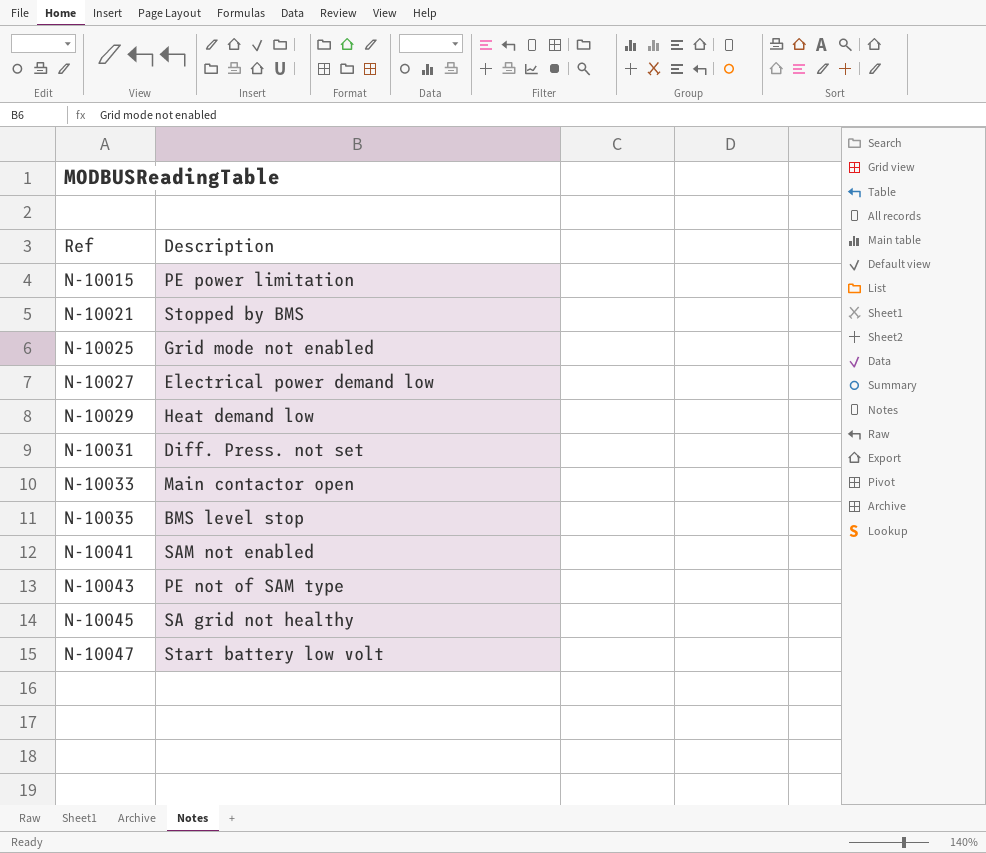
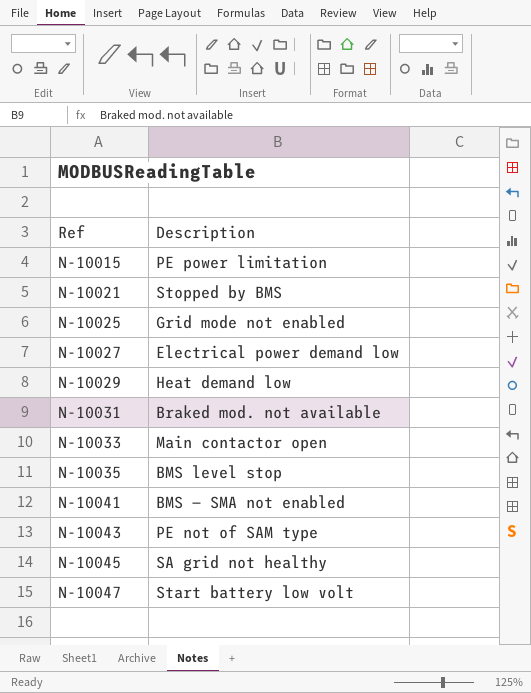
N-10031 | Description: Diff. Press. not set -> Braked mod. not available
N-10041 | Description: SAM not enabled -> BMS — SMA not enabled

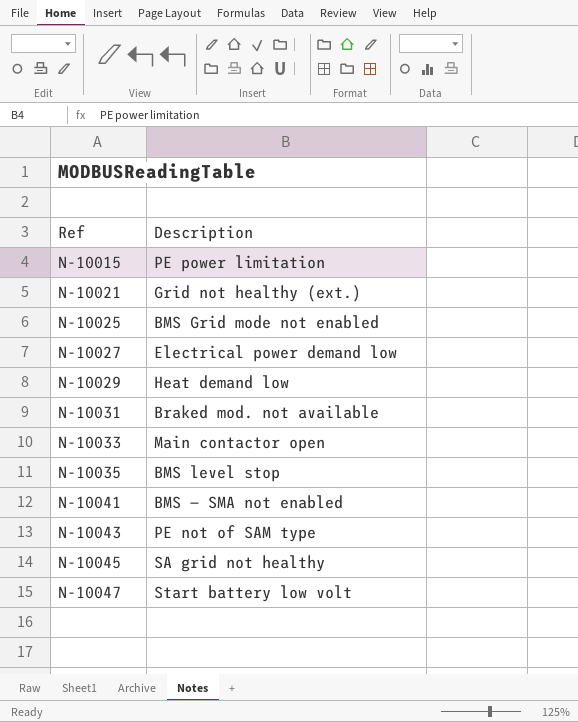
N-10021 | Description: Stopped by BMS -> Grid not healthy (ext.)
N-10025 | Description: Grid mode not enabled -> BMS Grid mode not enabled

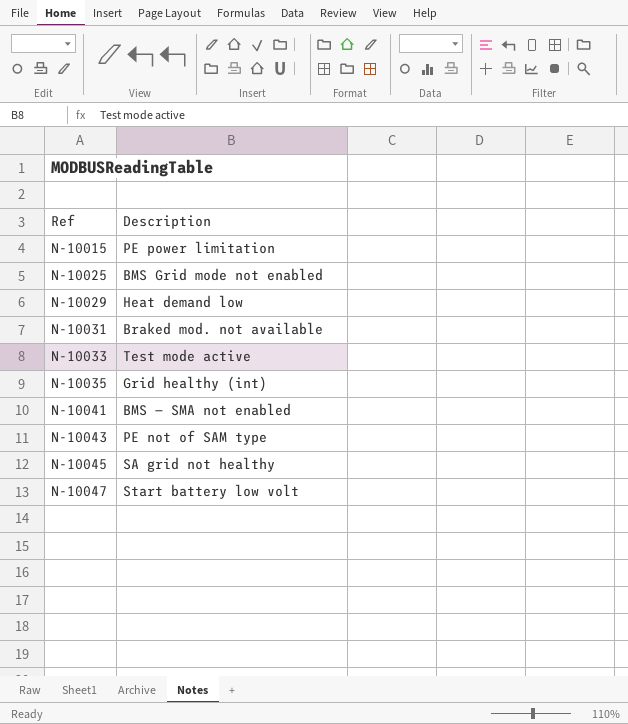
row N-10021: Grid not healthy (ext.) -> none
row N-10027: Electrical power demand low -> none
N-10033 | Description: Main contactor open -> Test mode active
N-10035 | Description: BMS level stop -> Grid healthy (int)

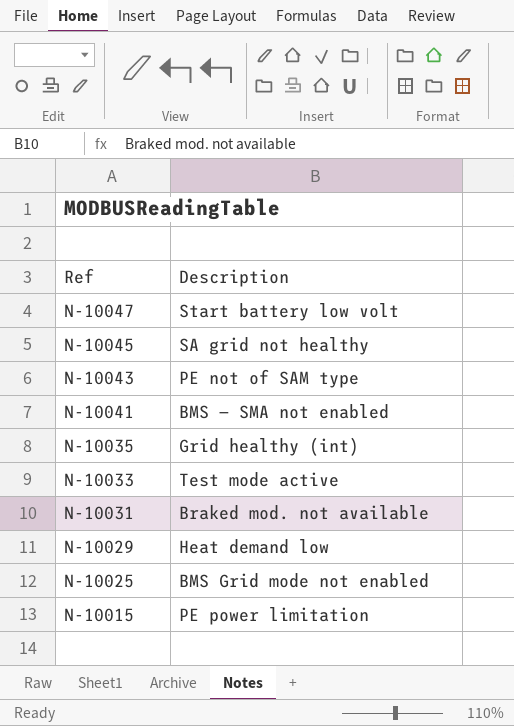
row order: Ref ascending -> Ref descending

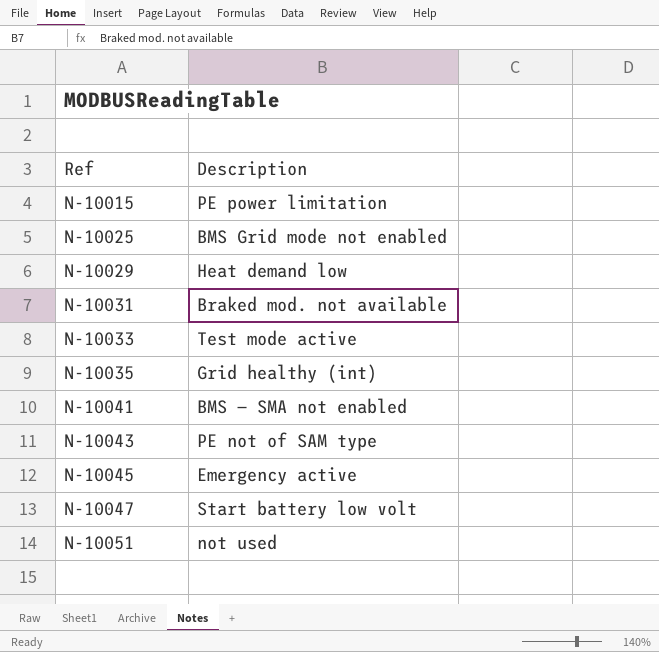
row order: Ref descending -> Ref ascending
N-10045 | Description: SA grid not healthy -> Emergency active
row N-10051: none -> not used

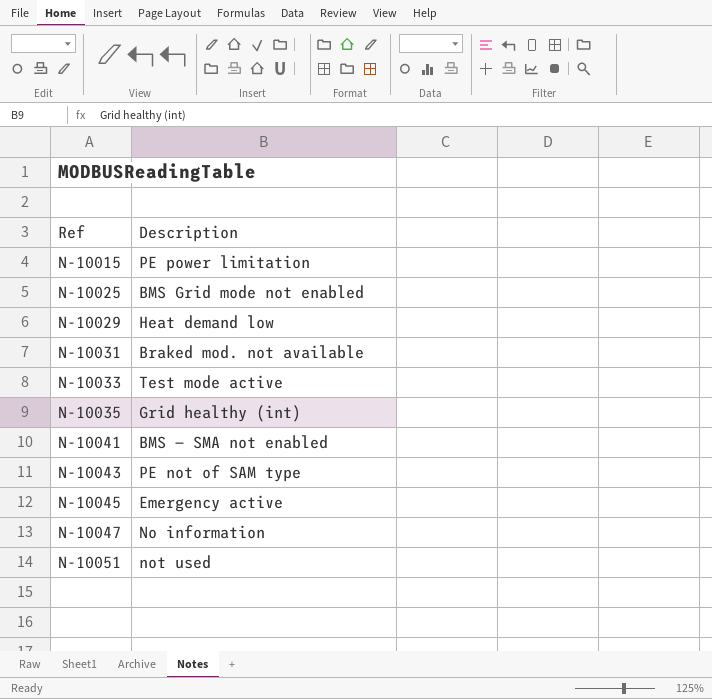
N-10047 | Description: Start battery low volt -> No information

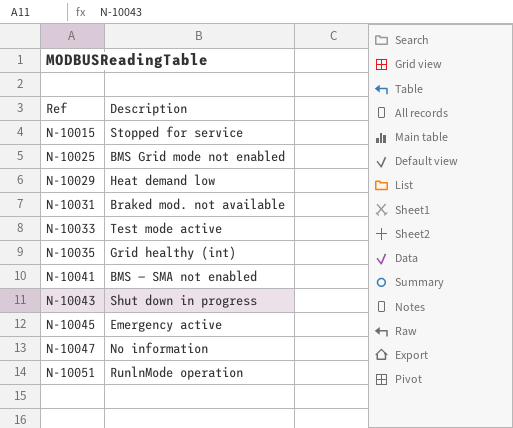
N-10015 | Description: PE power limitation -> Stopped for service
N-10043 | Description: PE not of SAM type -> Shut down in progress
N-10051 | Description: not used -> RunlnMode operation

